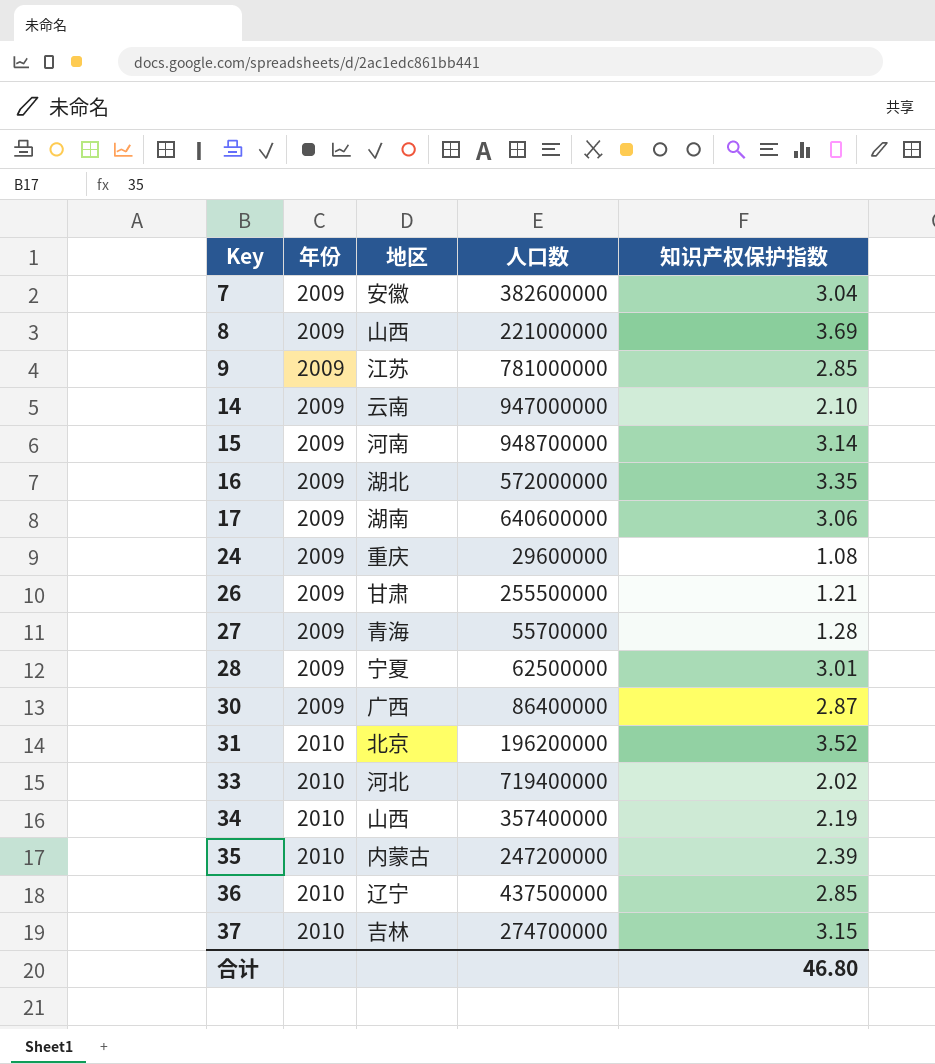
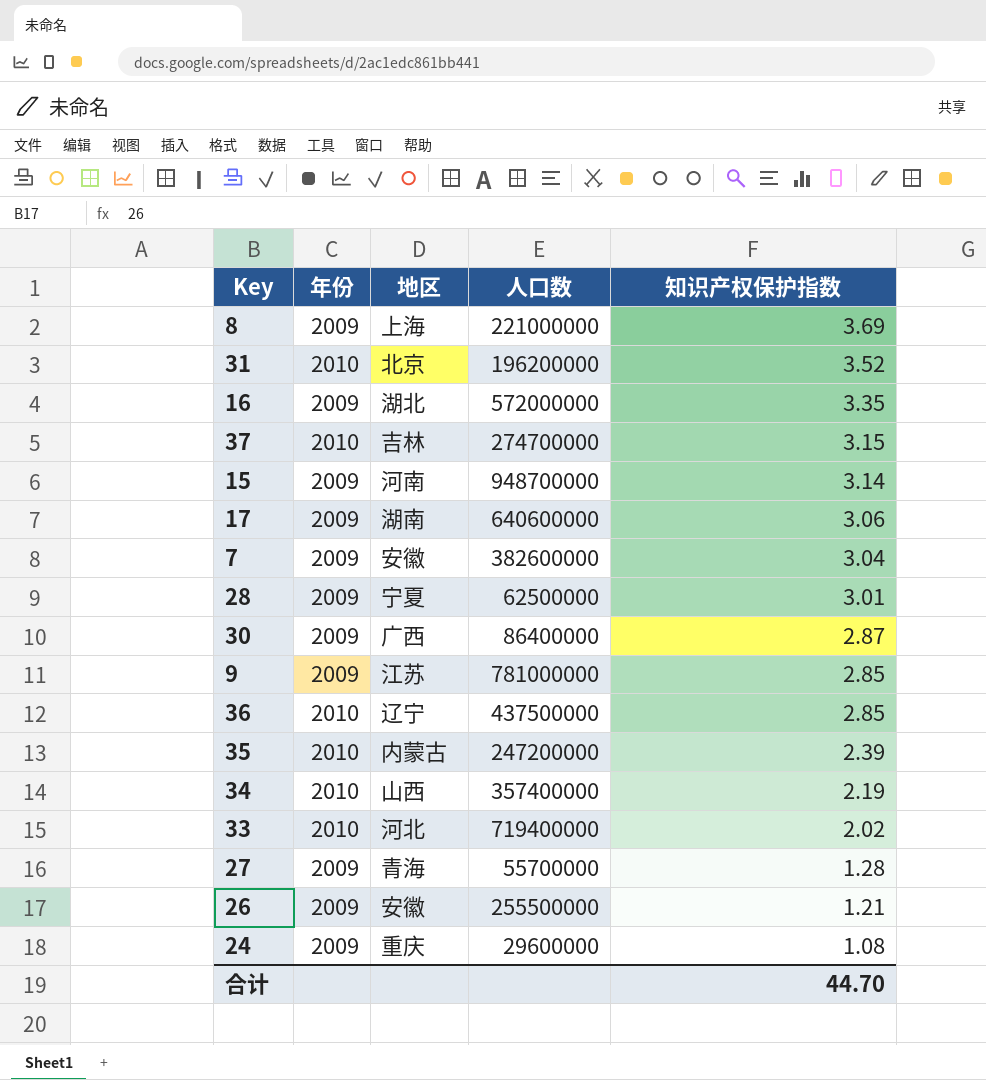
row order: Key ascending -> 知识产权保护指数 descending
row 14: 2009 | 云南 | 947000000 | 2.10 -> none
8 | 地区: 山西 -> 上海
26 | 地区: 甘肃 -> 安徽
合计 | 知识产权保护指数: 46.80 -> 44.70

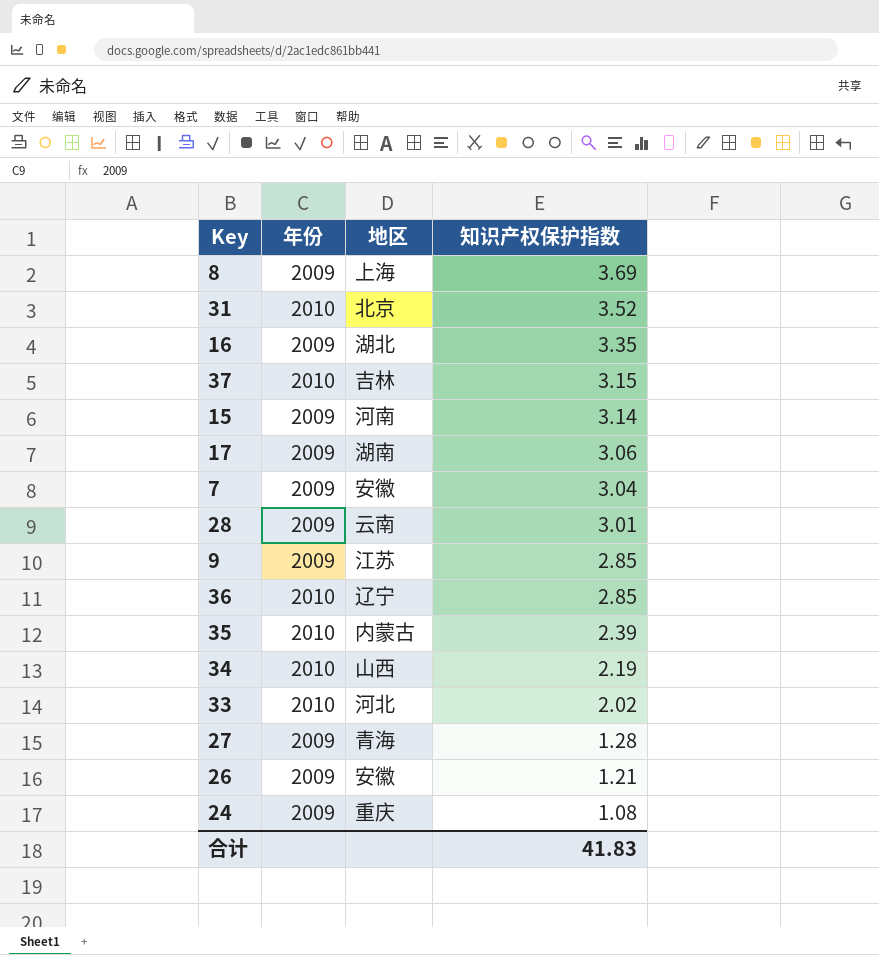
column 人口数 | position: 4 -> none
row 30: 2009 | 广西 | 86400000 | 2.87 -> none
28 | 地区: 宁夏 -> 云南
合计 | 知识产权保护指数: 44.70 -> 41.83

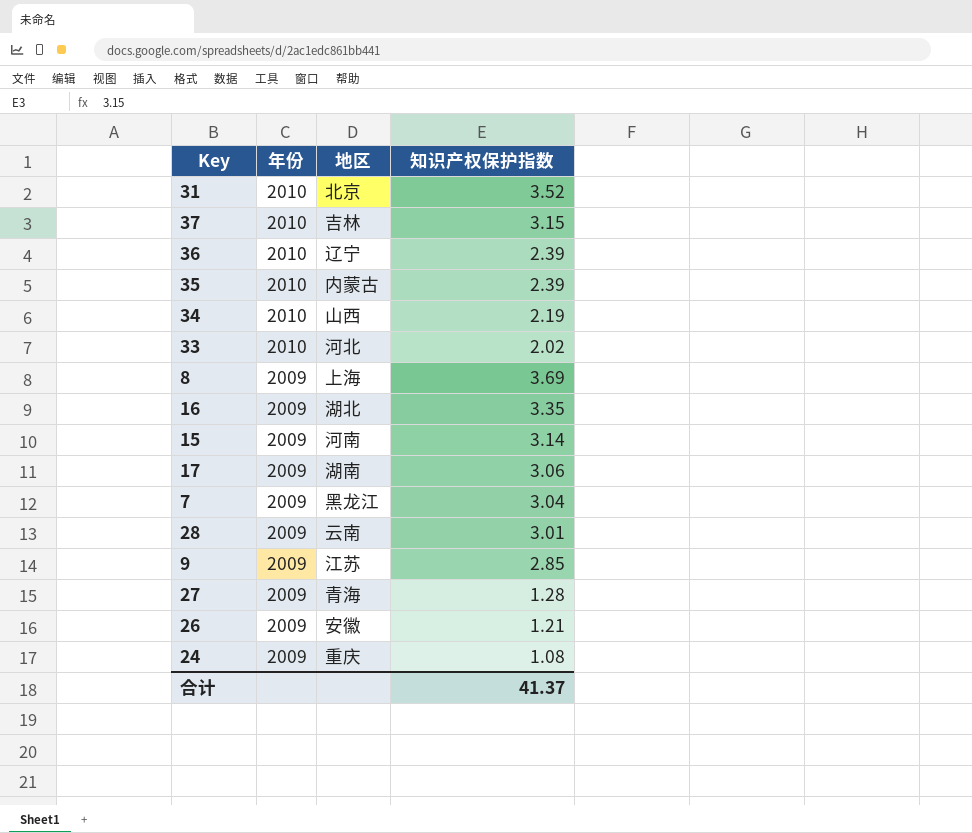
row order: 知识产权保护指数 descending -> 年份 descending
36 | 知识产权保护指数: 2.85 -> 2.39
7 | 地区: 安徽 -> 黑龙江
合计 | 知识产权保护指数: 41.83 -> 41.37

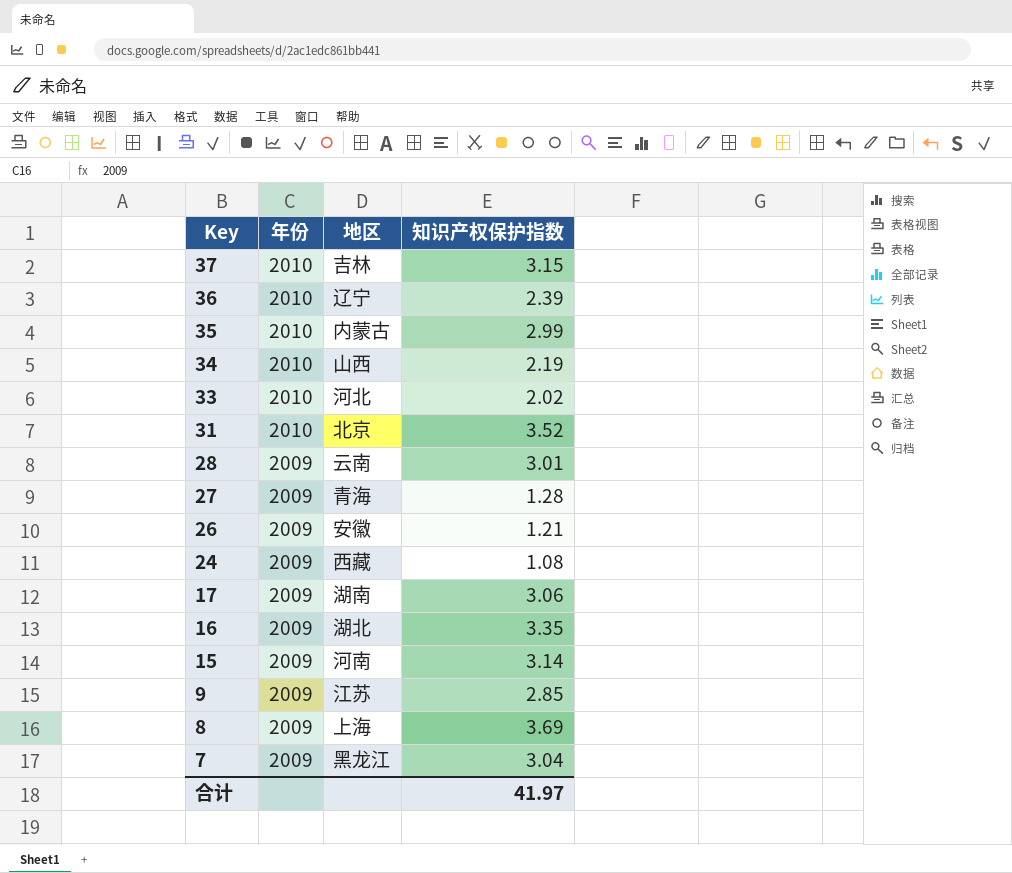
row order: 年份 descending -> Key descending
35 | 知识产权保护指数: 2.39 -> 2.99
24 | 地区: 重庆 -> 西藏
合计 | 知识产权保护指数: 41.37 -> 41.97

